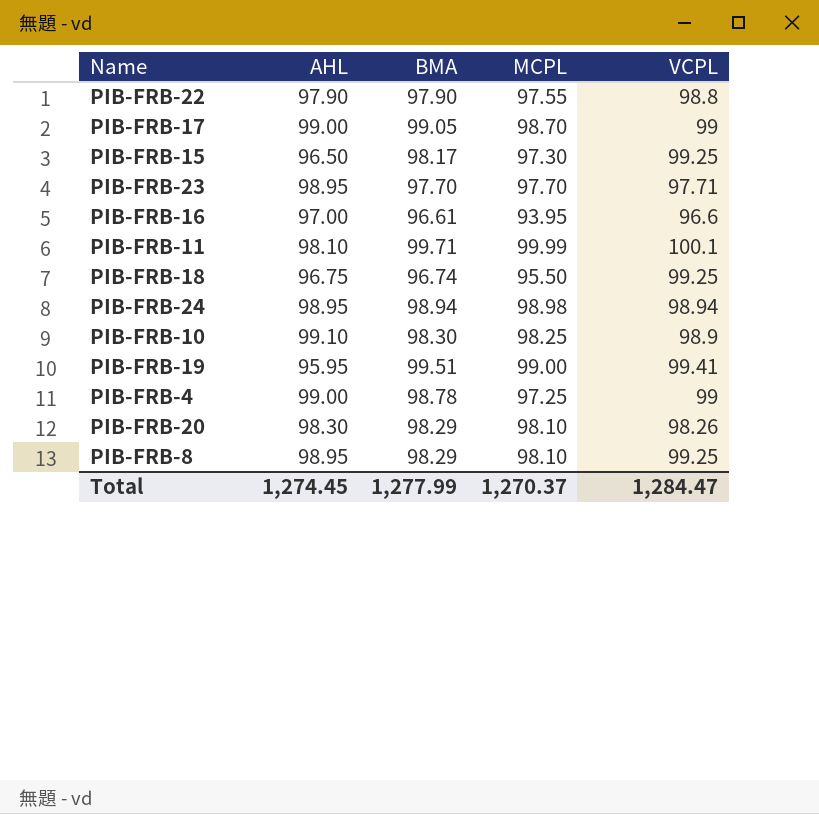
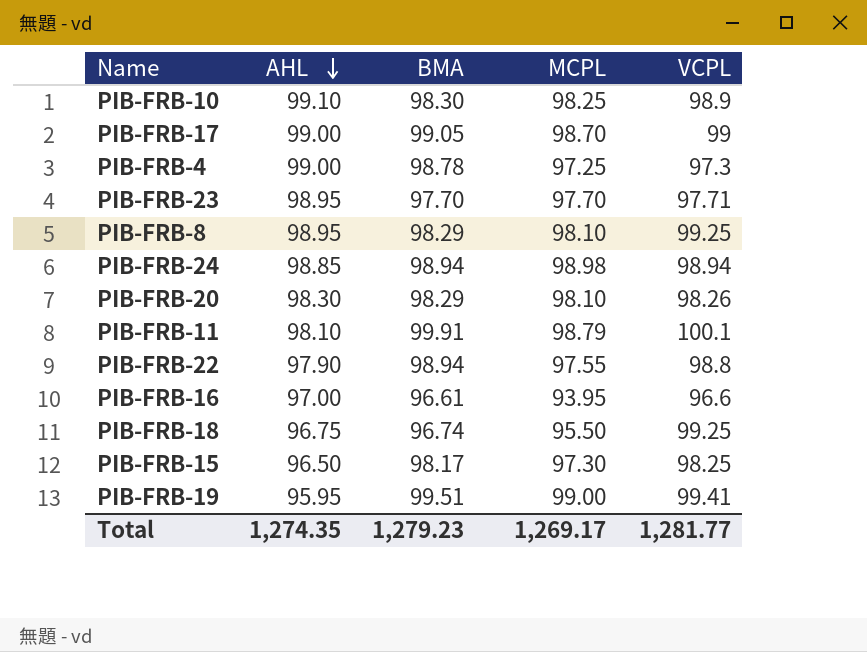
row order: none -> AHL descending
PIB-FRB-4 | VCPL: 99 -> 97.3
PIB-FRB-24 | AHL: 98.95 -> 98.85
PIB-FRB-11 | BMA: 99.71 -> 99.91
PIB-FRB-11 | MCPL: 99.99 -> 98.79
PIB-FRB-22 | BMA: 97.90 -> 98.94
PIB-FRB-15 | VCPL: 99.25 -> 98.25
Total | AHL: 1,274.45 -> 1,274.35
Total | BMA: 1,277.99 -> 1,279.23
Total | MCPL: 1,270.37 -> 1,269.17
Total | VCPL: 1,284.47 -> 1,281.77

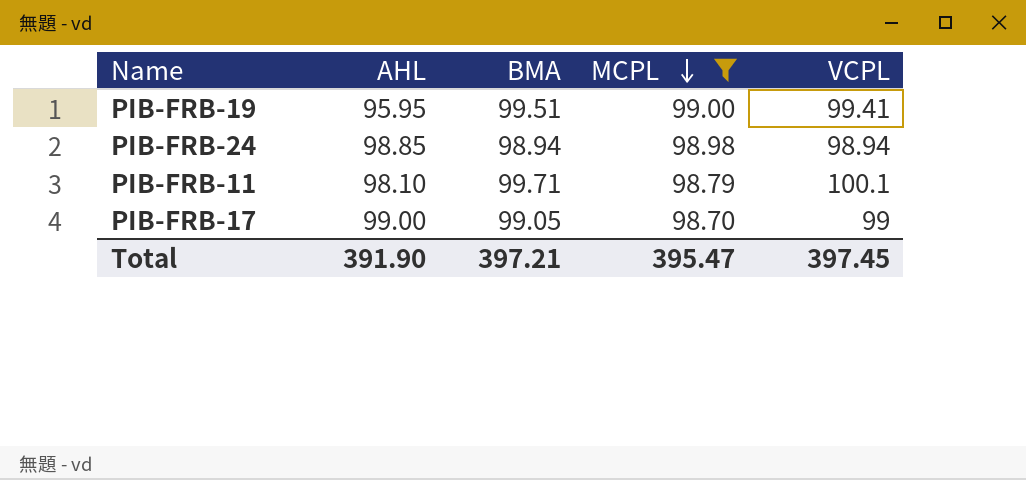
filter: none -> MCPL >= 98.70
row order: AHL descending -> MCPL descending
PIB-FRB-11 | BMA: 99.91 -> 99.71
Total | AHL: 1,274.35 -> 391.90
Total | BMA: 1,279.23 -> 397.21
Total | MCPL: 1,269.17 -> 395.47
Total | VCPL: 1,281.77 -> 397.45

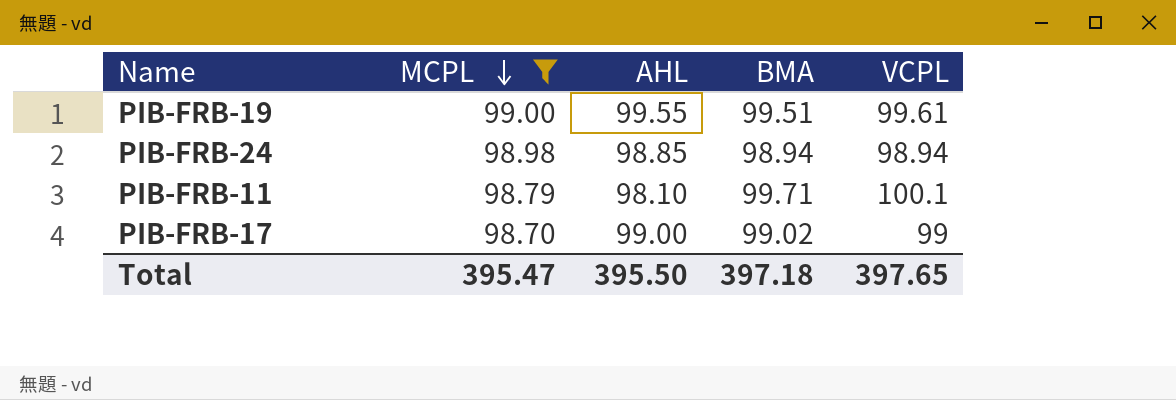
column MCPL | position: 4 -> 2
PIB-FRB-19 | AHL: 95.95 -> 99.55
PIB-FRB-19 | VCPL: 99.41 -> 99.61
PIB-FRB-17 | BMA: 99.05 -> 99.02
Total | AHL: 391.90 -> 395.50
Total | BMA: 397.21 -> 397.18
Total | VCPL: 397.45 -> 397.65

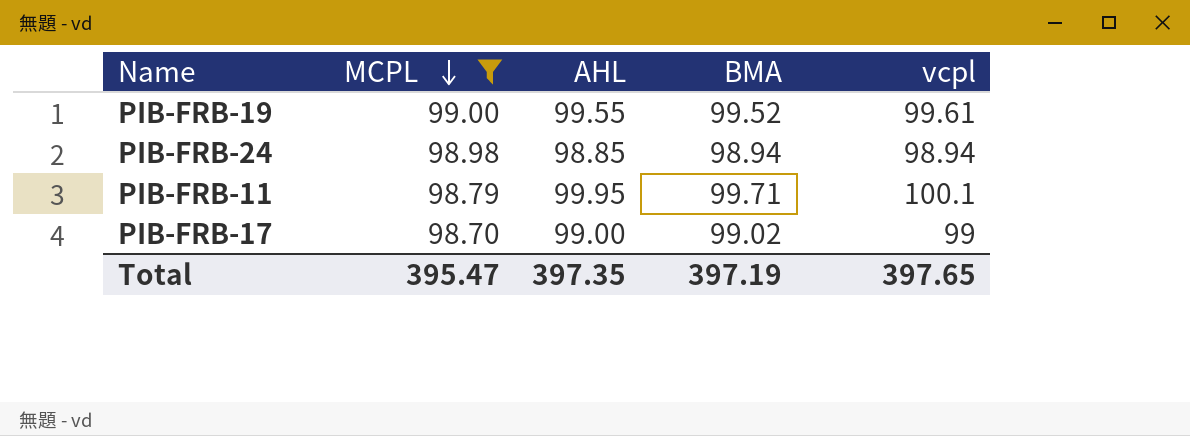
column name: VCPL -> vcpl
PIB-FRB-19 | BMA: 99.51 -> 99.52
PIB-FRB-11 | AHL: 98.10 -> 99.95
Total | AHL: 395.50 -> 397.35
Total | BMA: 397.18 -> 397.19

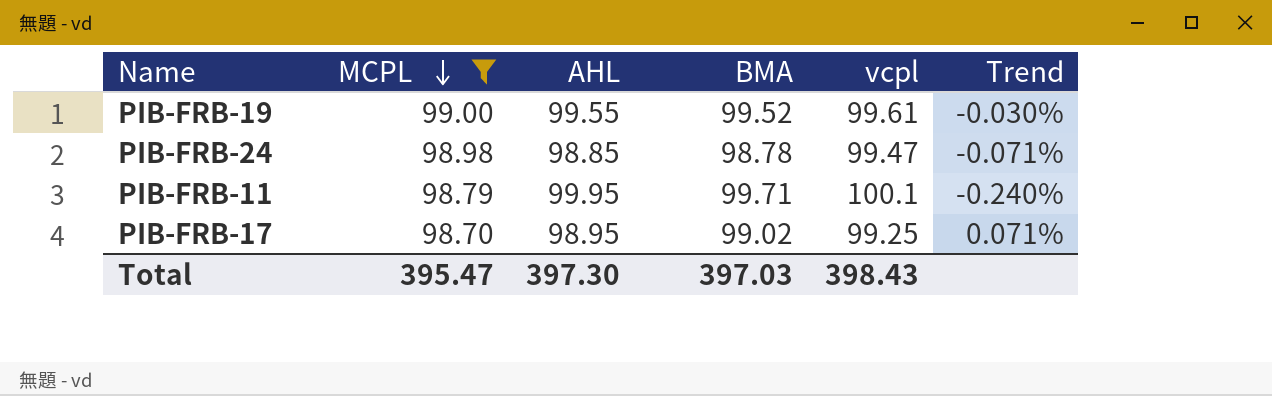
column Trend | formula: none -> ([BMA] - [AHL]) / [AHL]
PIB-FRB-24 | BMA: 98.94 -> 98.78
PIB-FRB-24 | vcpl: 98.94 -> 99.47
PIB-FRB-17 | AHL: 99.00 -> 98.95
PIB-FRB-17 | vcpl: 99 -> 99.25
Total | AHL: 397.35 -> 397.30
Total | BMA: 397.19 -> 397.03
Total | vcpl: 397.65 -> 398.43

